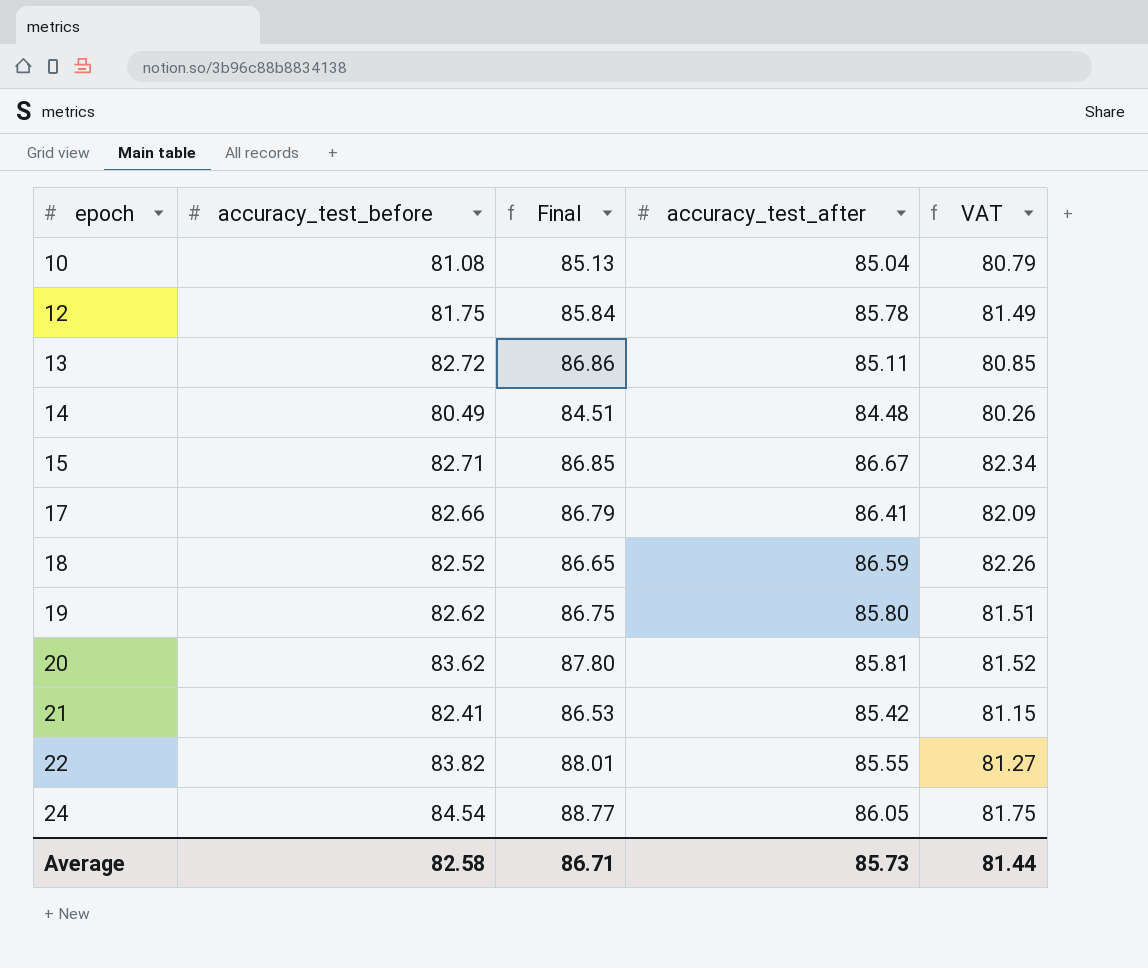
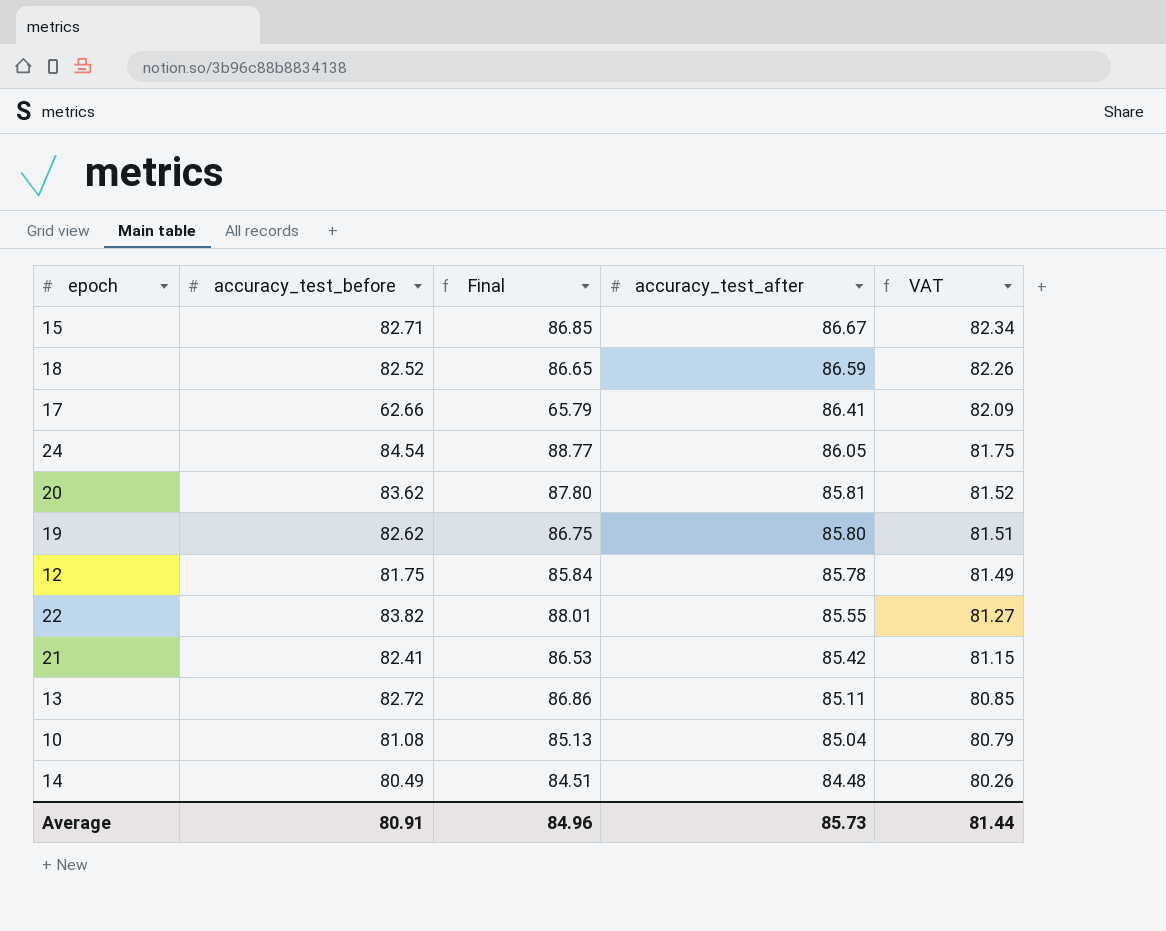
row order: epoch ascending -> accuracy_test_after descending
17 | accuracy_test_before: 82.66 -> 62.66
17 | Final: 86.79 -> 65.79
Average | accuracy_test_before: 82.58 -> 80.91
Average | Final: 86.71 -> 84.96

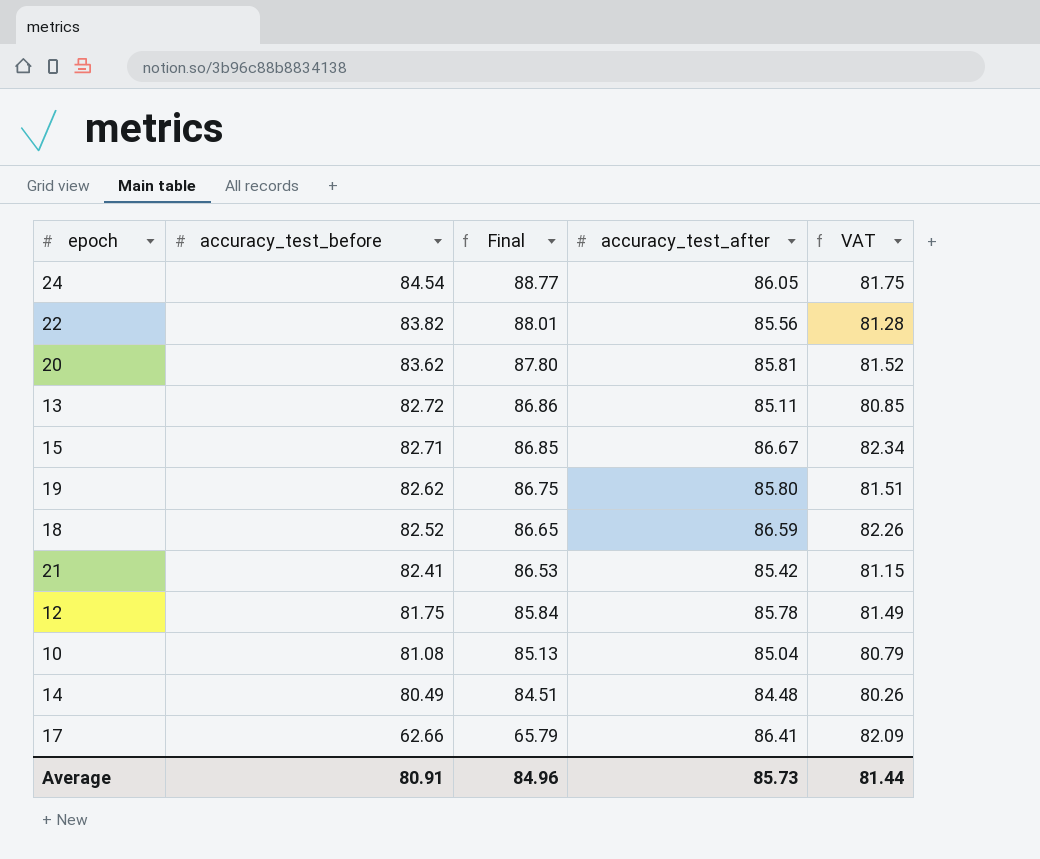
row order: accuracy_test_after descending -> accuracy_test_before descending
22 | accuracy_test_after: 85.55 -> 85.56
22 | VAT: 81.27 -> 81.28

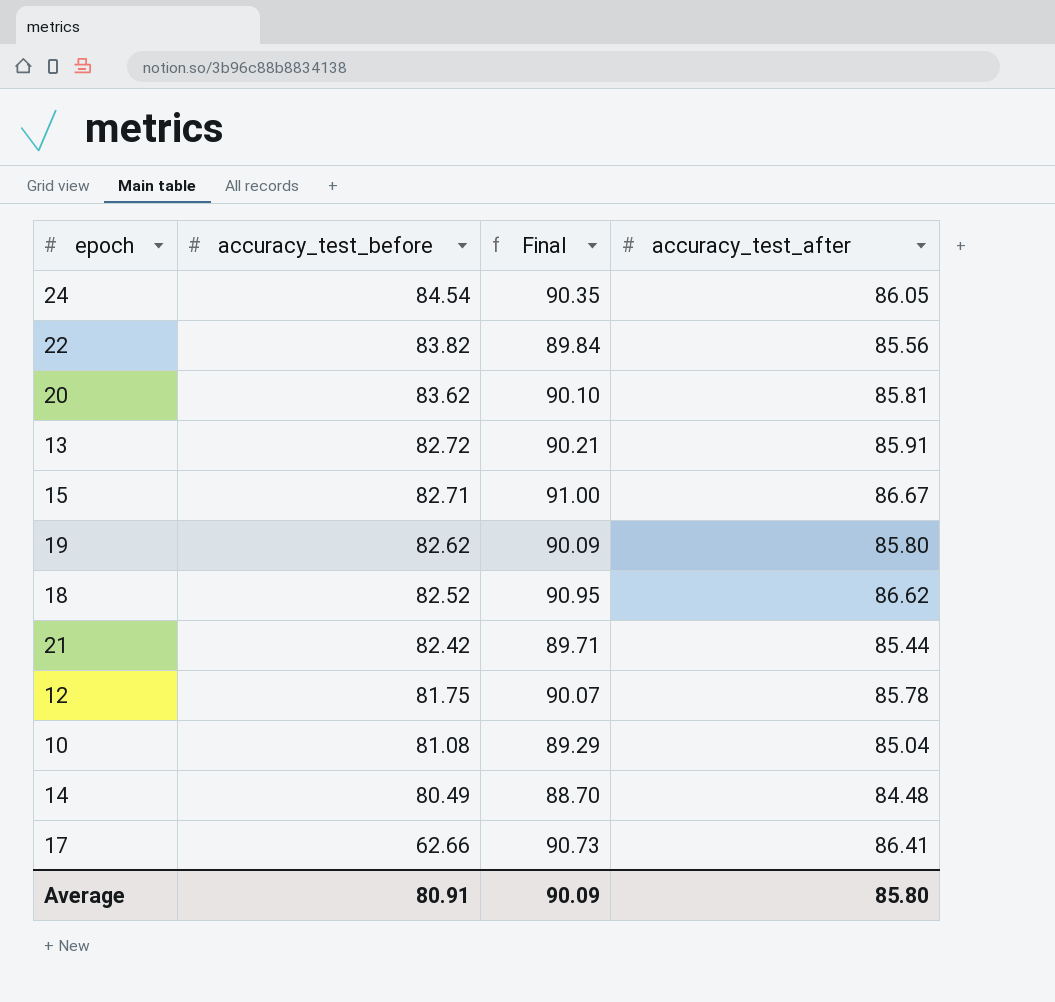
column VAT | formula: [accuracy_test_after] * 0.95 -> none
column Final | formula: [accuracy_test_before] * 1.05 -> [accuracy_test_after] * 1.05
13 | accuracy_test_after: 85.11 -> 85.91
18 | accuracy_test_after: 86.59 -> 86.62
21 | accuracy_test_before: 82.41 -> 82.42
21 | accuracy_test_after: 85.42 -> 85.44
Average | Final: 84.96 -> 90.09
Average | accuracy_test_after: 85.73 -> 85.80

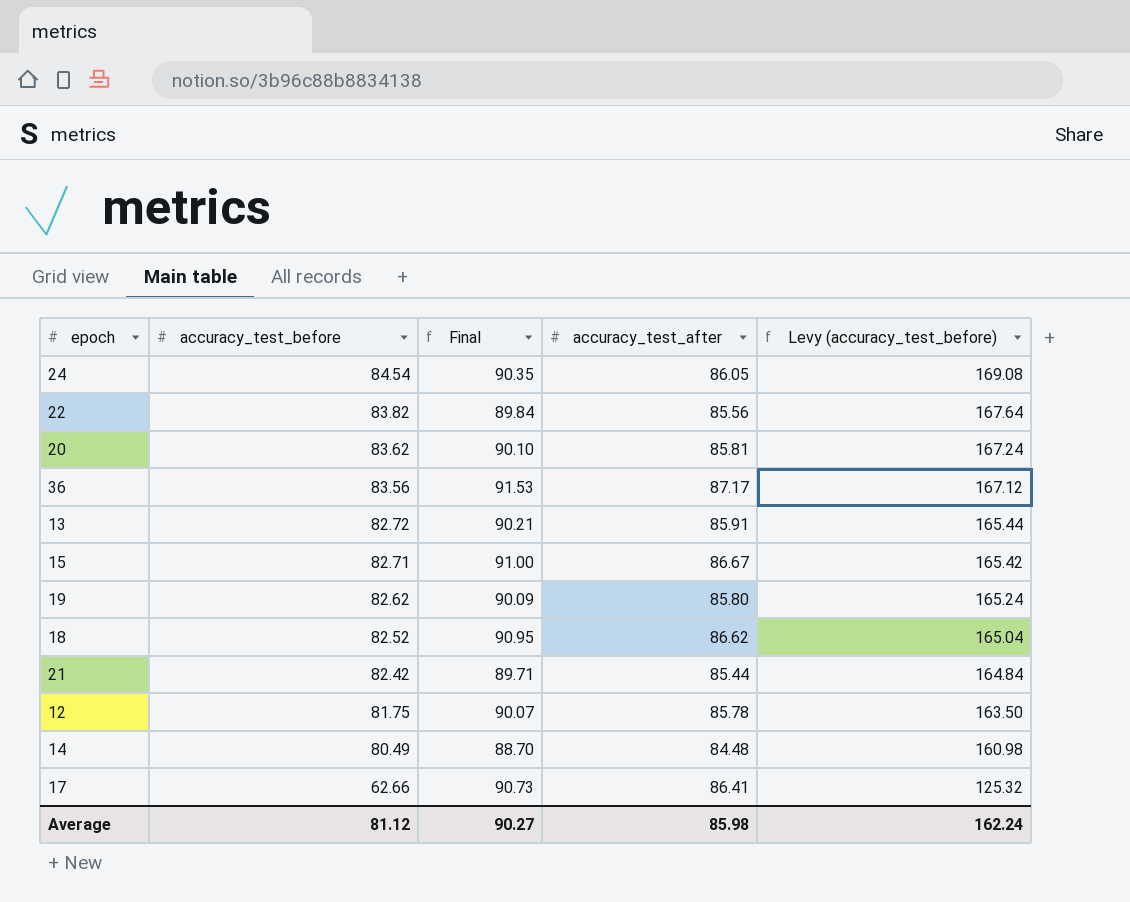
column Levy (accuracy_test_before) | formula: none -> [accuracy_test_before] * 2
row 10: 81.08 | 89.29 | 85.04 -> none
row 36: none -> 83.56 | 91.53 | 87.17 | 167.12
Average | accuracy_test_before: 80.91 -> 81.12
Average | Final: 90.09 -> 90.27
Average | accuracy_test_after: 85.80 -> 85.98

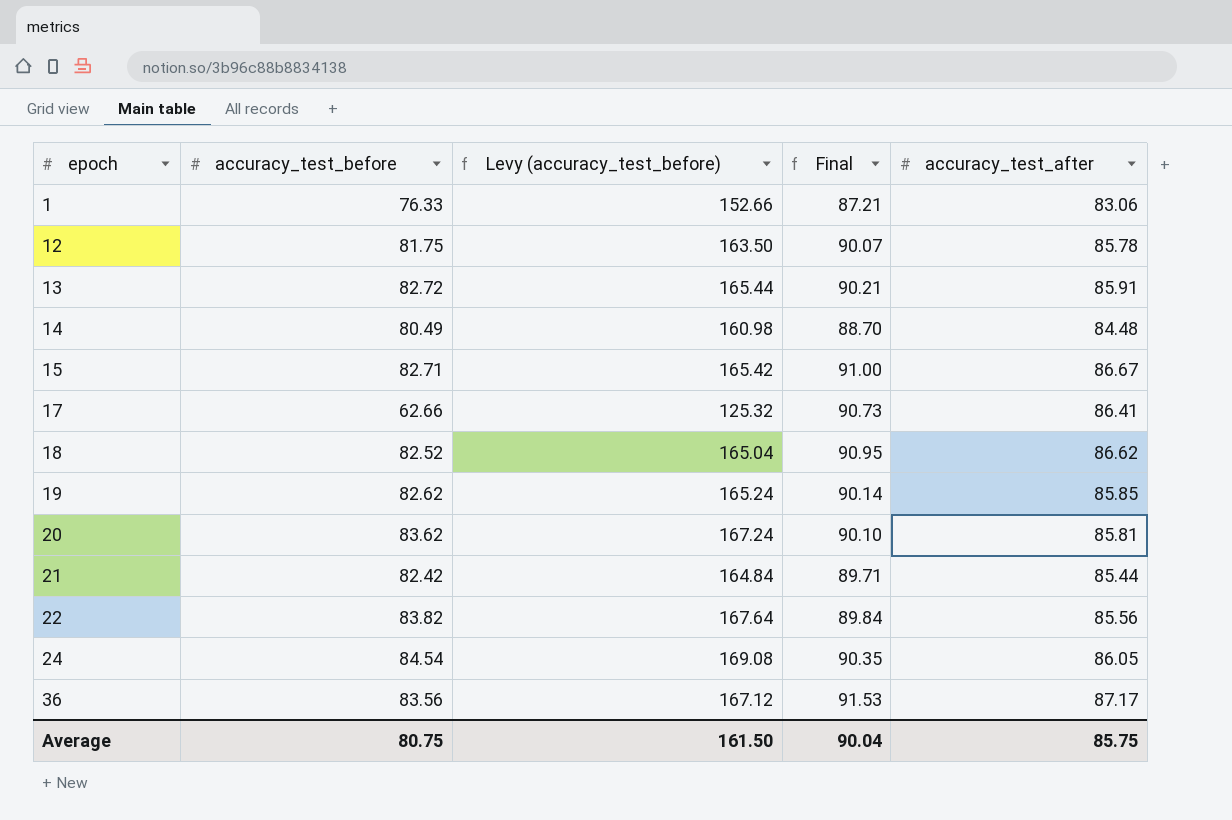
row order: accuracy_test_before descending -> epoch ascending
column Levy (accuracy_test_before) | position: 5 -> 3
row 1: none -> 76.33 | 152.66 | 87.21 | 83.06
19 | Final: 90.09 -> 90.14
19 | accuracy_test_after: 85.80 -> 85.85
Average | accuracy_test_before: 81.12 -> 80.75
Average | Levy (accuracy_test_before): 162.24 -> 161.50
Average | Final: 90.27 -> 90.04
Average | accuracy_test_after: 85.98 -> 85.75

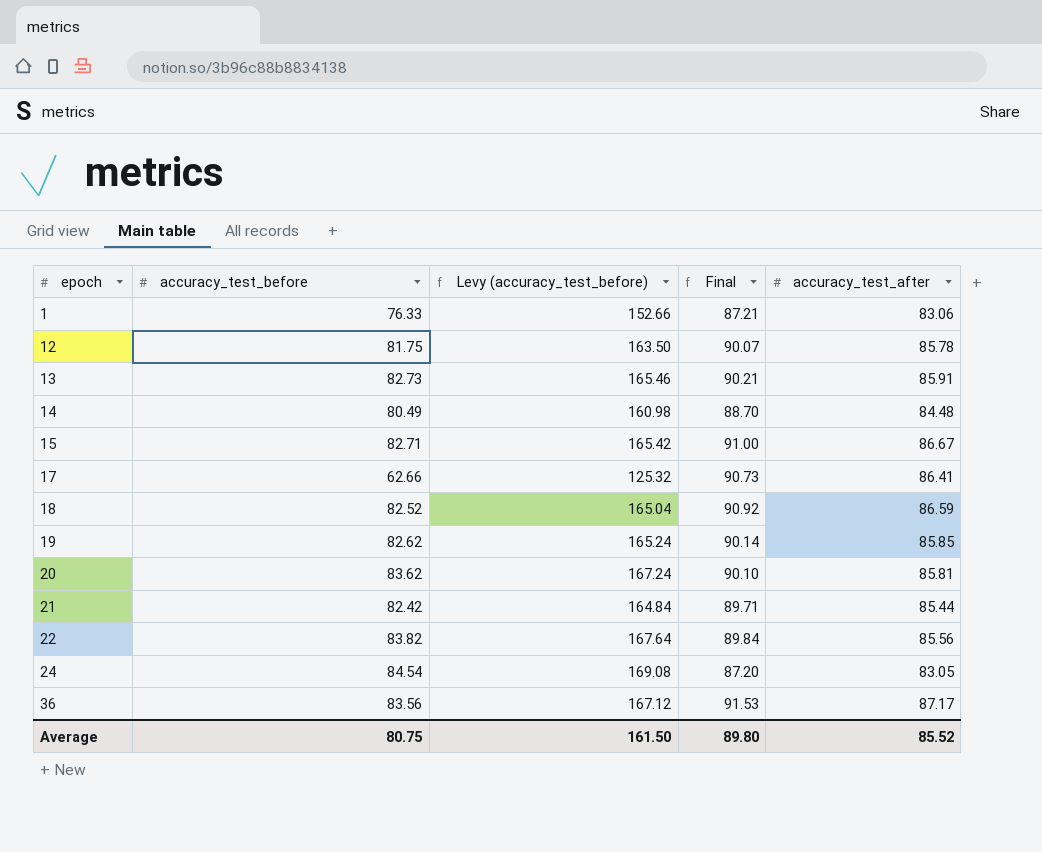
13 | accuracy_test_before: 82.72 -> 82.73
13 | Levy (accuracy_test_before): 165.44 -> 165.46
18 | Final: 90.95 -> 90.92
18 | accuracy_test_after: 86.62 -> 86.59
24 | Final: 90.35 -> 87.20
24 | accuracy_test_after: 86.05 -> 83.05
Average | Final: 90.04 -> 89.80
Average | accuracy_test_after: 85.75 -> 85.52

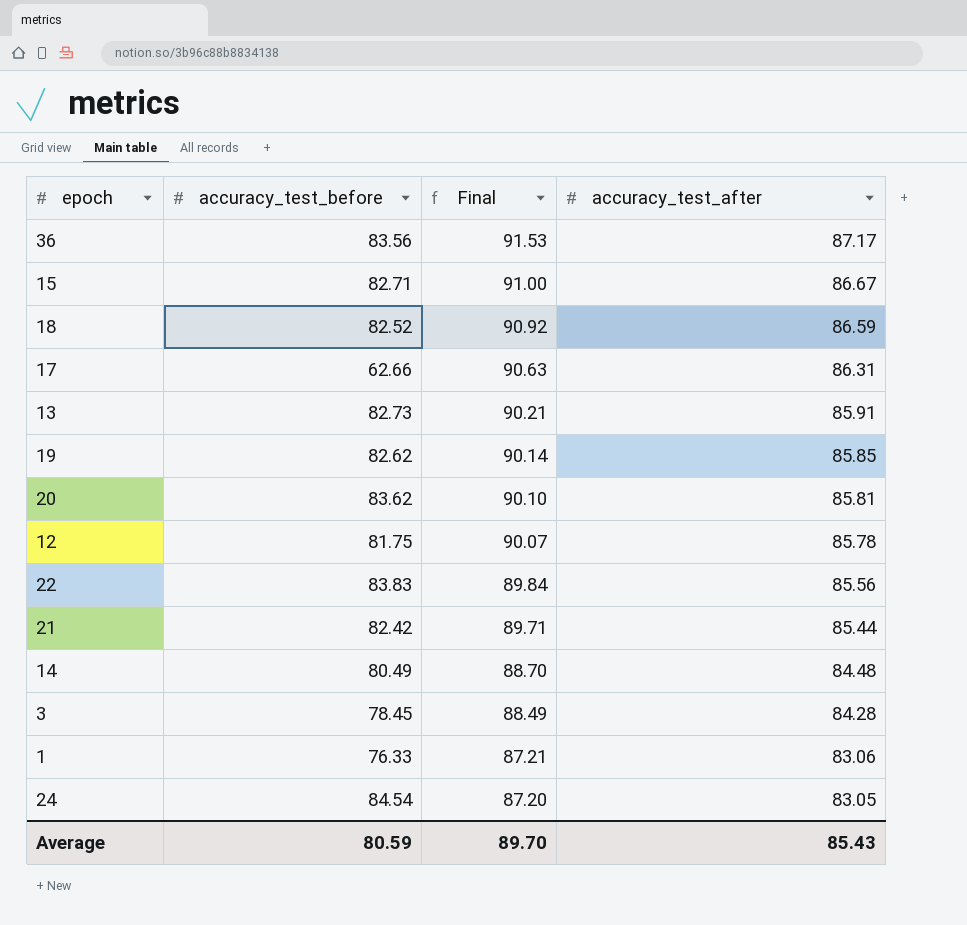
row order: epoch ascending -> Final descending
column Levy (accuracy_test_before) | formula: [accuracy_test_before] * 2 -> none
17 | Final: 90.73 -> 90.63
17 | accuracy_test_after: 86.41 -> 86.31
22 | accuracy_test_before: 83.82 -> 83.83
row 3: none -> 78.45 | 88.49 | 84.28
Average | accuracy_test_before: 80.75 -> 80.59
Average | Final: 89.80 -> 89.70
Average | accuracy_test_after: 85.52 -> 85.43

